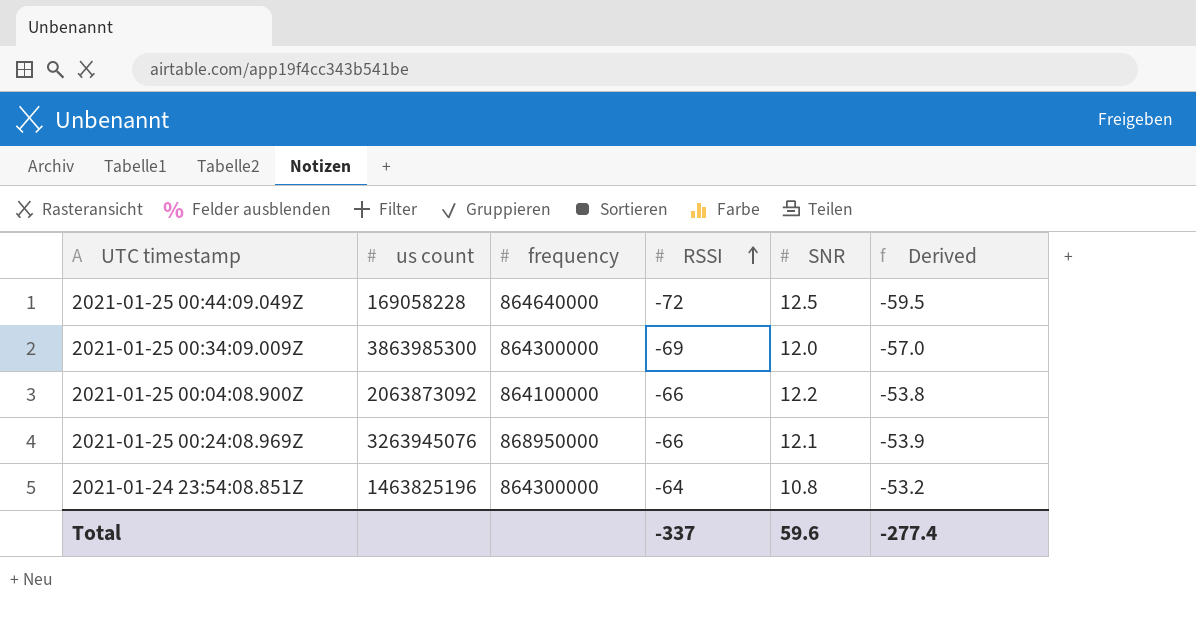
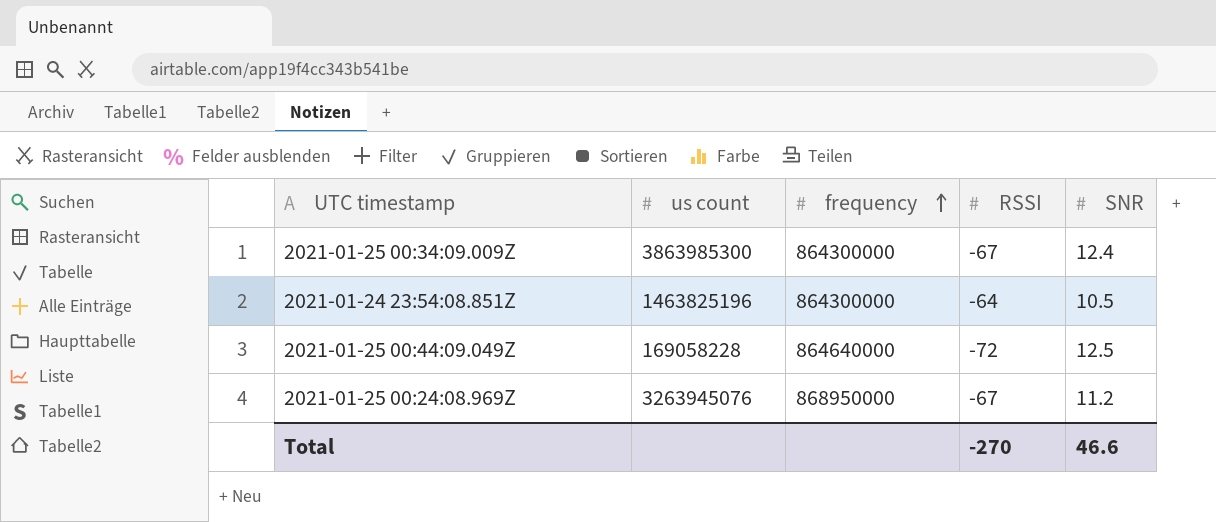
row order: RSSI ascending -> frequency ascending
column Derived | formula: [RSSI] + [SNR] -> none
row 2021-01-25 00:04:08.900Z: 2063873092 | 864100000 | -66 | 12.2 | -53.8 -> none
2021-01-25 00:34:09.009Z | RSSI: -69 -> -67
2021-01-25 00:34:09.009Z | SNR: 12.0 -> 12.4
2021-01-24 23:54:08.851Z | SNR: 10.8 -> 10.5
2021-01-25 00:24:08.969Z | RSSI: -66 -> -67
2021-01-25 00:24:08.969Z | SNR: 12.1 -> 11.2
Total | RSSI: -337 -> -270
Total | SNR: 59.6 -> 46.6

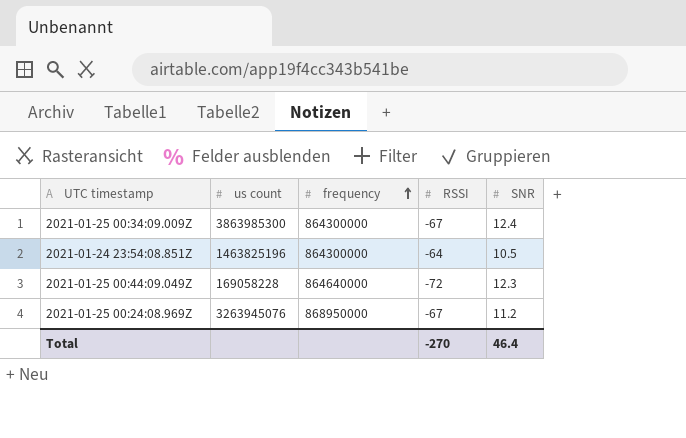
2021-01-25 00:44:09.049Z | SNR: 12.5 -> 12.3
Total | SNR: 46.6 -> 46.4

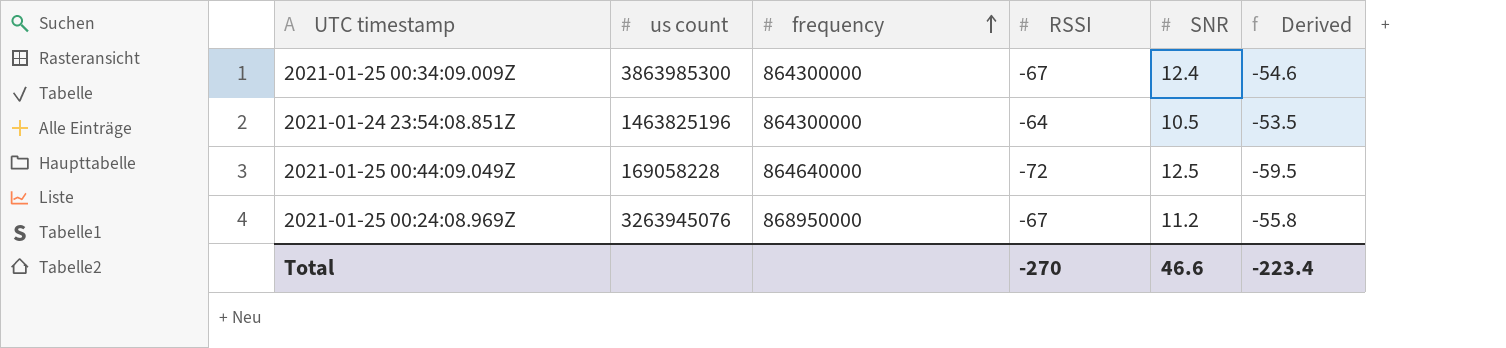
column Derived | formula: none -> [RSSI] + [SNR]
2021-01-25 00:44:09.049Z | SNR: 12.3 -> 12.5
Total | SNR: 46.4 -> 46.6

